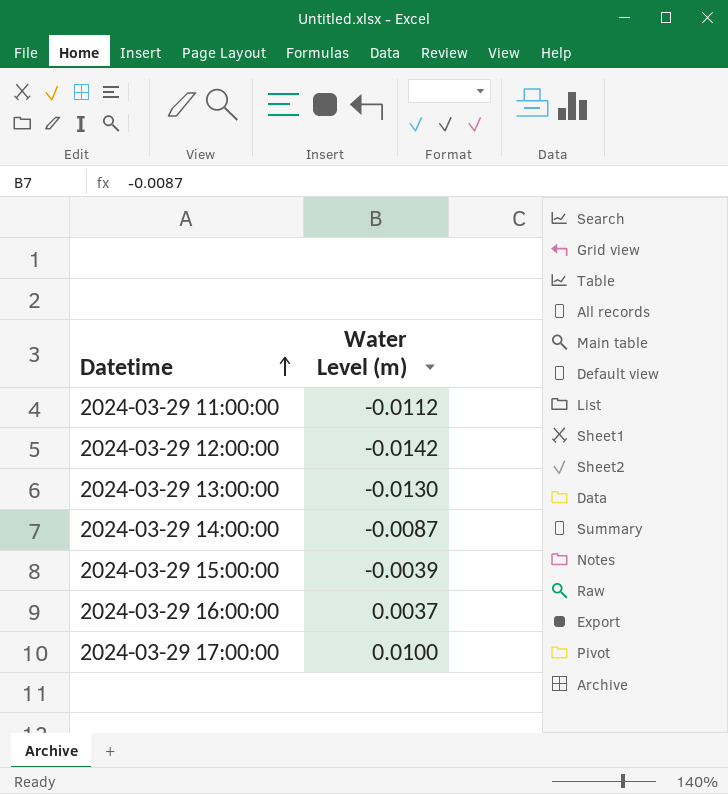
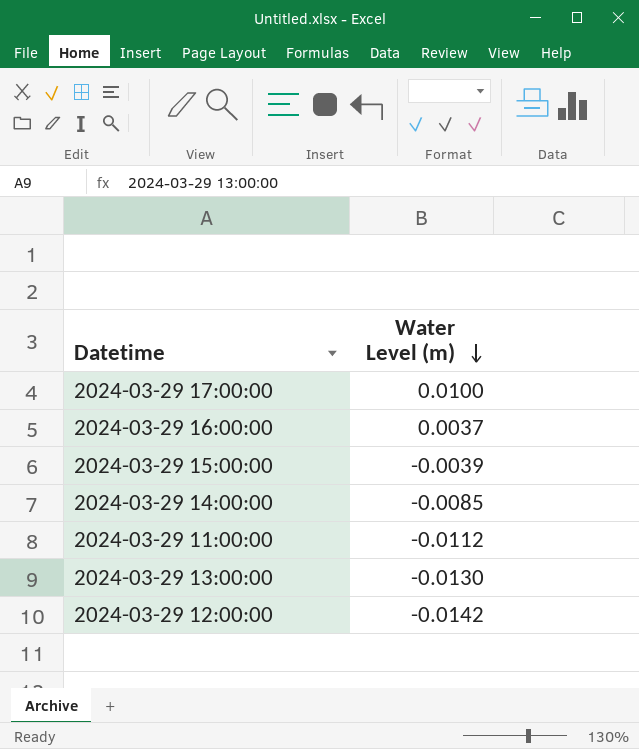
row order: Datetime ascending -> Water Level (m) descending
2024-03-29 14:00:00 | Water Level (m): -0.0087 -> -0.0085

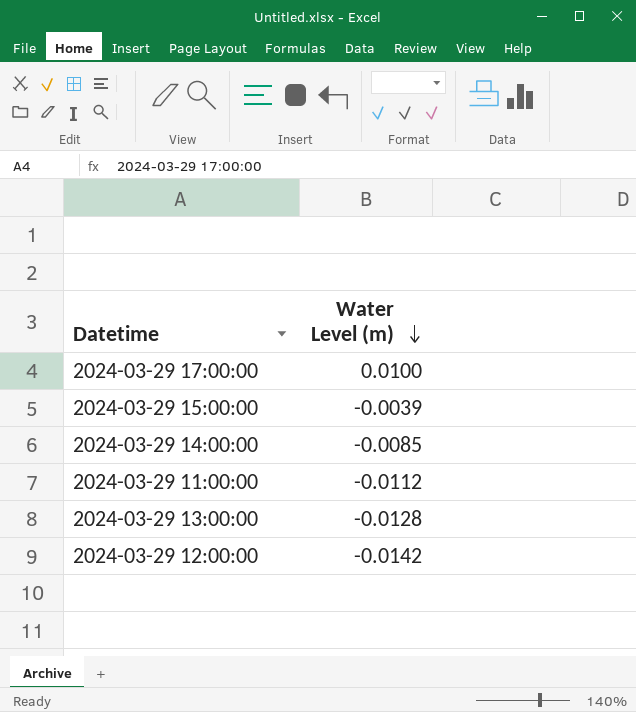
row 2024-03-29 16:00:00: 0.0037 -> none
2024-03-29 13:00:00 | Water Level (m): -0.0130 -> -0.0128

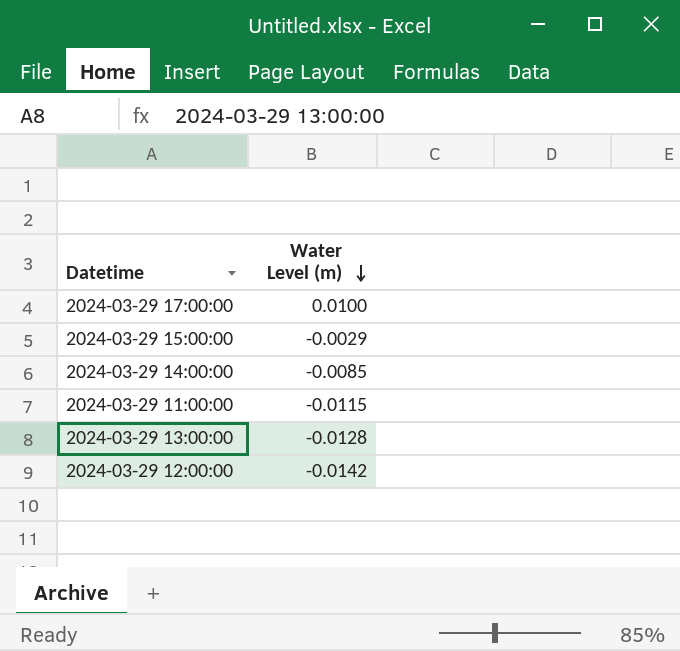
2024-03-29 15:00:00 | Water Level (m): -0.0039 -> -0.0029
2024-03-29 11:00:00 | Water Level (m): -0.0112 -> -0.0115

